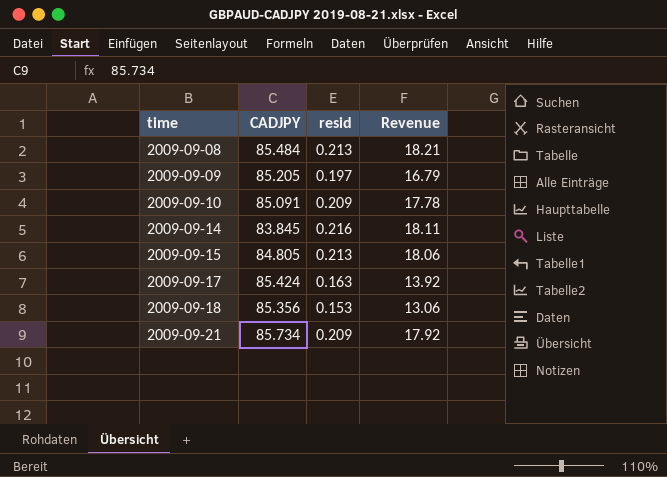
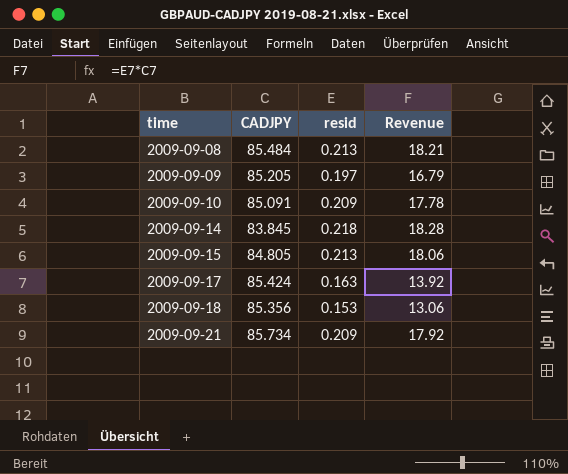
2009-09-14 | resid: 0.216 -> 0.218
2009-09-14 | Revenue: 18.11 -> 18.28

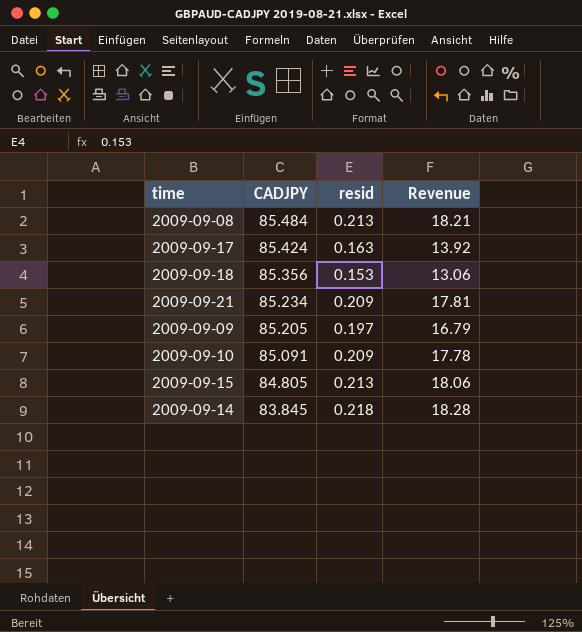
row order: time ascending -> CADJPY descending
2009-09-21 | CADJPY: 85.734 -> 85.234
2009-09-21 | Revenue: 17.92 -> 17.81

